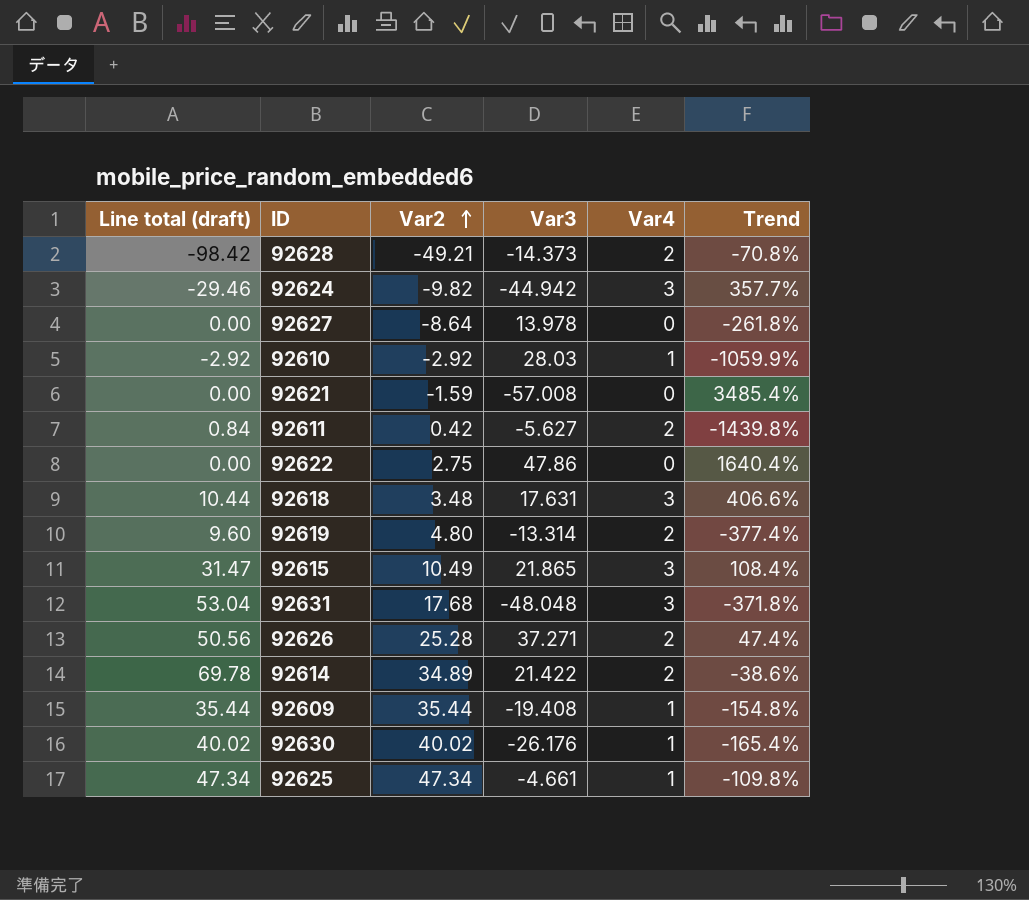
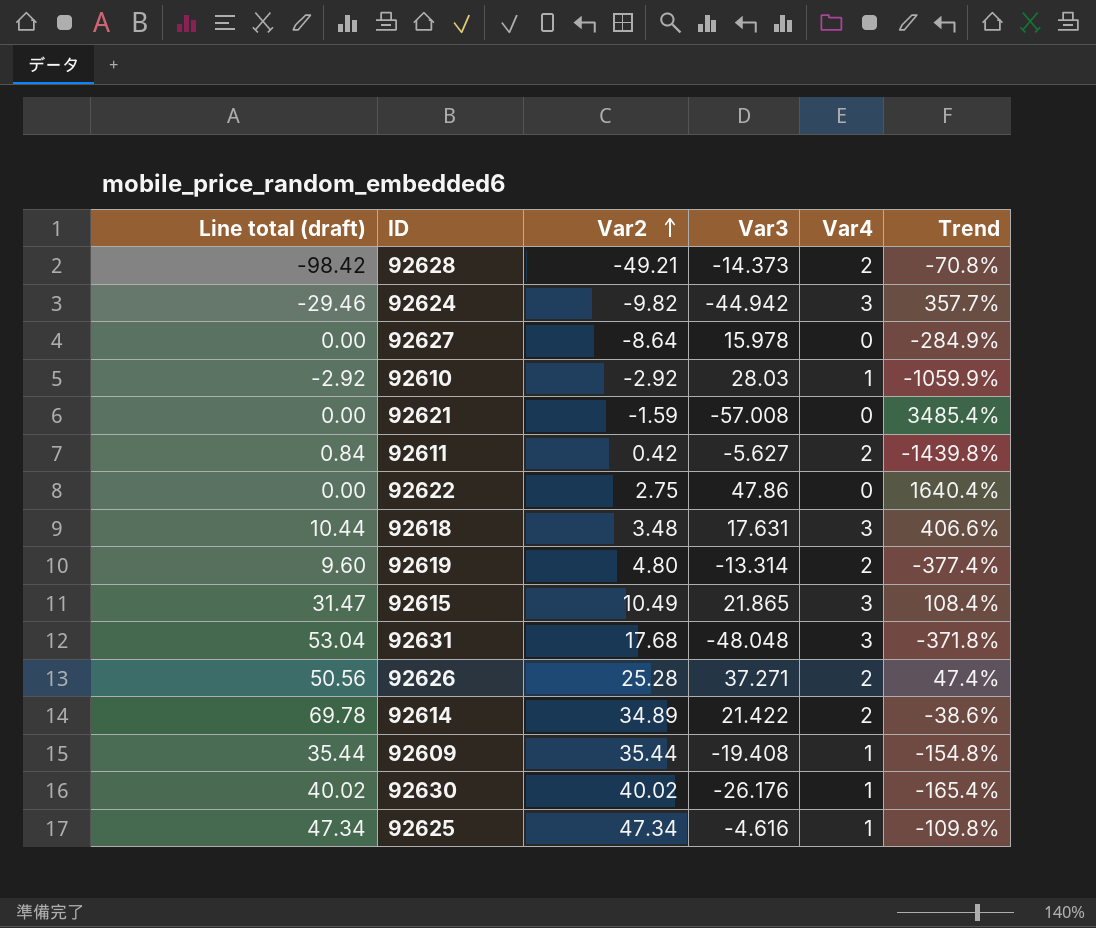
92627 | Var3: 13.978 -> 15.978
92627 | Trend: -261.8% -> -284.9%
92625 | Var3: -4.661 -> -4.616

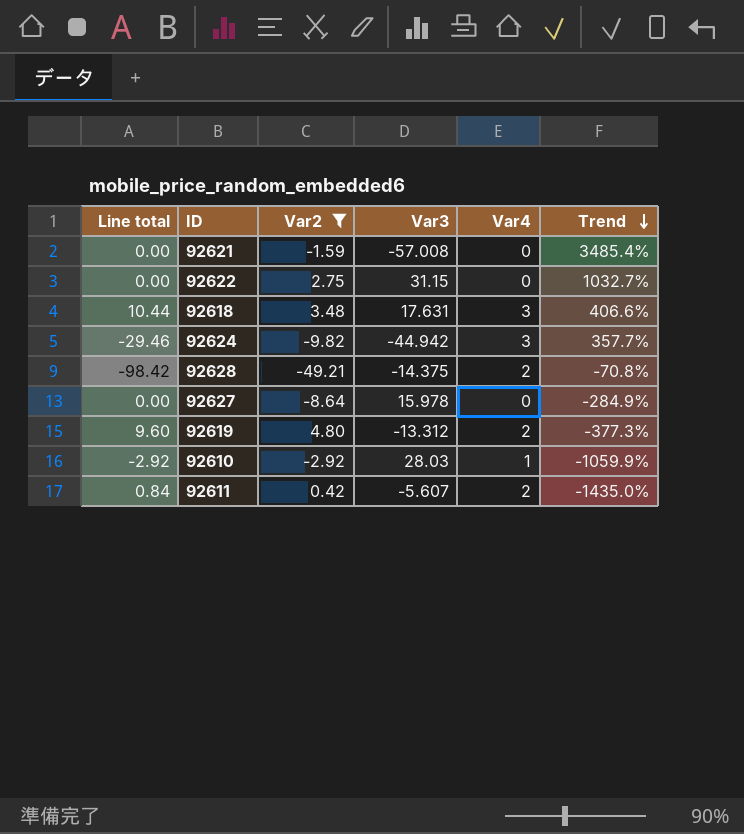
filter: none -> Var2 <= 4.80
row order: Var2 ascending -> Trend descending
column name: Line total (draft) -> Line total
92622 | Var3: 47.86 -> 31.15
92622 | Trend: 1640.4% -> 1032.7%
92628 | Var3: -14.373 -> -14.375
92619 | Var3: -13.314 -> -13.312
92619 | Trend: -377.4% -> -377.3%
92611 | Var3: -5.627 -> -5.607
92611 | Trend: -1439.8% -> -1435.0%

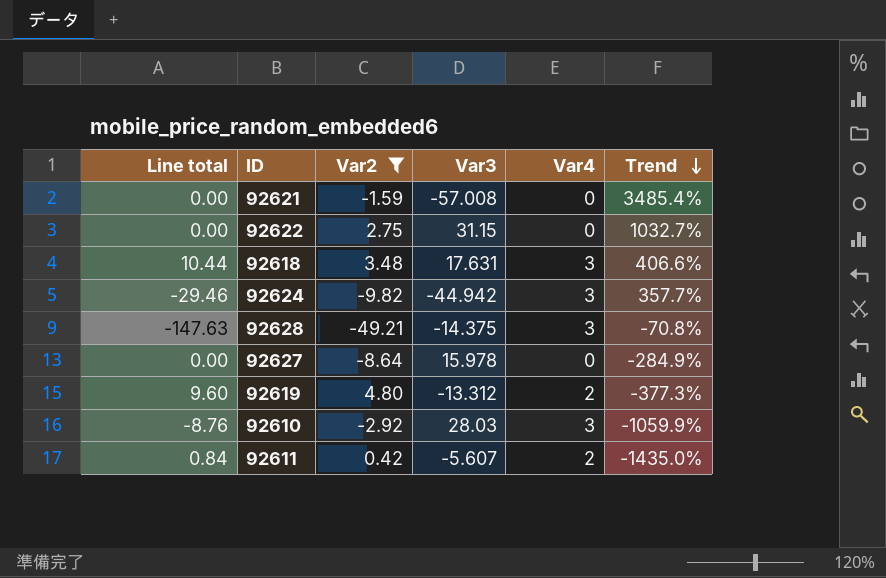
92628 | Line total: -98.42 -> -147.63
92628 | Var4: 2 -> 3
92610 | Line total: -2.92 -> -8.76
92610 | Var4: 1 -> 3

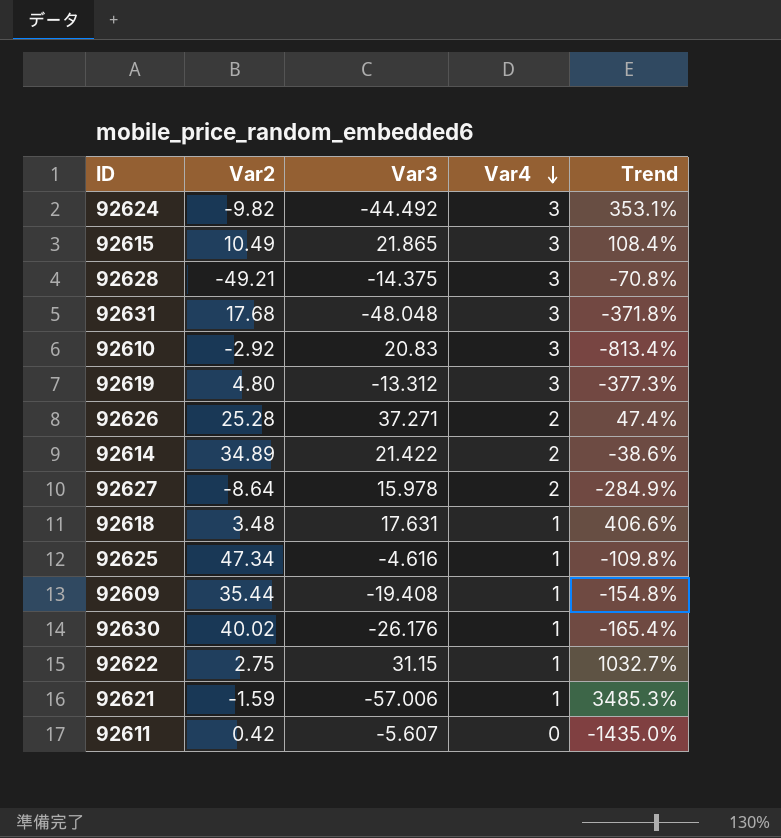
filter: Var2 <= 4.80 -> none
row order: Trend descending -> Var4 descending
column Line total | formula: [Var2] * [Var4] -> none
92624 | Var3: -44.942 -> -44.492
92624 | Trend: 357.7% -> 353.1%
92610 | Var3: 28.03 -> 20.83
92610 | Trend: -1059.9% -> -813.4%
92619 | Var4: 2 -> 3
92627 | Var4: 0 -> 2
92618 | Var4: 3 -> 1
92622 | Var4: 0 -> 1
92621 | Var3: -57.008 -> -57.006
92621 | Var4: 0 -> 1
92621 | Trend: 3485.4% -> 3485.3%
92611 | Var4: 2 -> 0

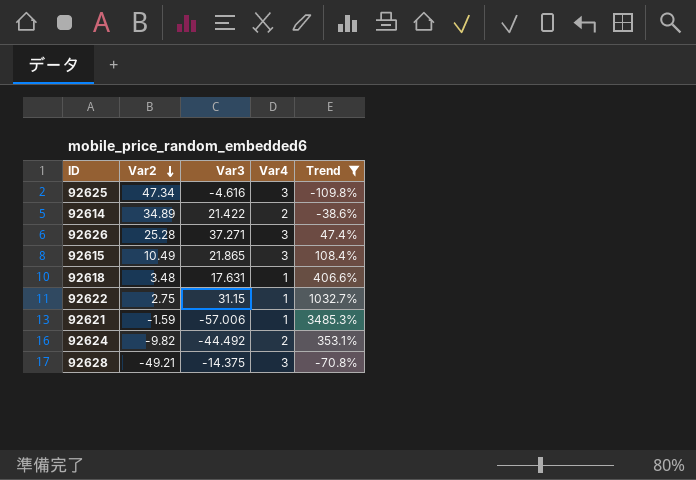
filter: none -> Trend >= -109.8%
row order: Var4 descending -> Var2 descending
92625 | Var4: 1 -> 3
92626 | Var4: 2 -> 3
92624 | Var4: 3 -> 2

